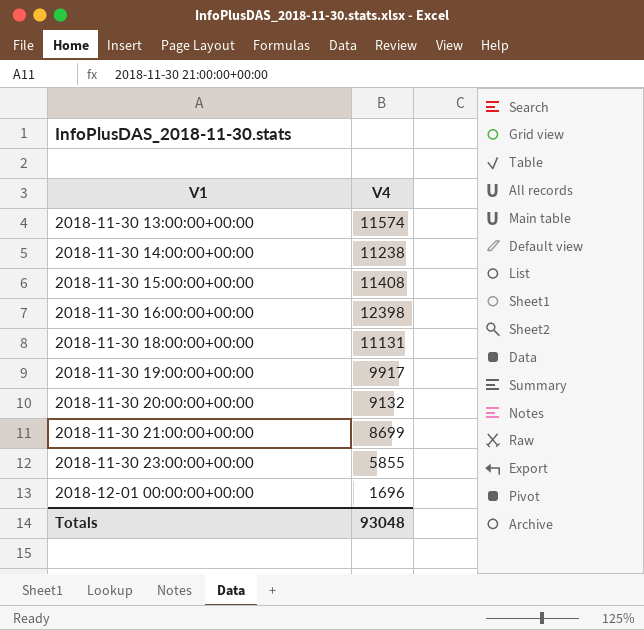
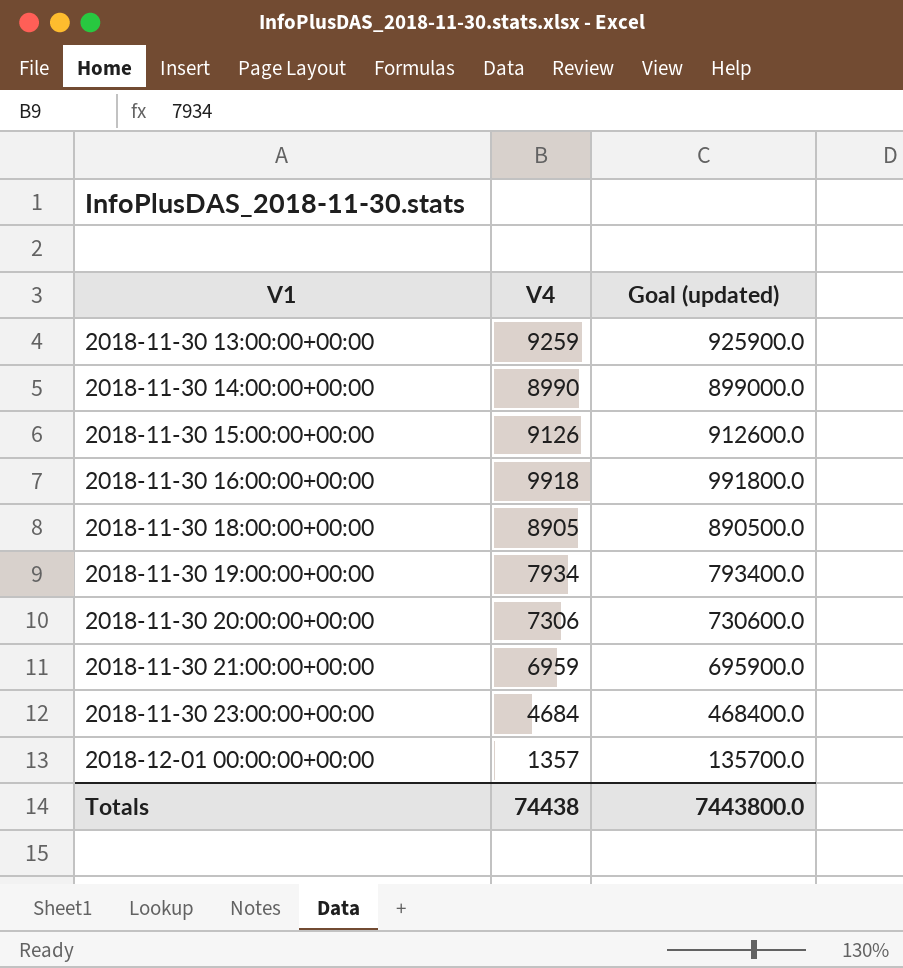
column Goal (updated) | formula: none -> [V4] * 100
2018-11-30 13:00:00+00:00 | V4: 11574 -> 9259
2018-11-30 14:00:00+00:00 | V4: 11238 -> 8990
2018-11-30 15:00:00+00:00 | V4: 11408 -> 9126
2018-11-30 16:00:00+00:00 | V4: 12398 -> 9918
2018-11-30 18:00:00+00:00 | V4: 11131 -> 8905
2018-11-30 19:00:00+00:00 | V4: 9917 -> 7934
2018-11-30 20:00:00+00:00 | V4: 9132 -> 7306
2018-11-30 21:00:00+00:00 | V4: 8699 -> 6959
2018-11-30 23:00:00+00:00 | V4: 5855 -> 4684
2018-12-01 00:00:00+00:00 | V4: 1696 -> 1357
Totals | V4: 93048 -> 74438

